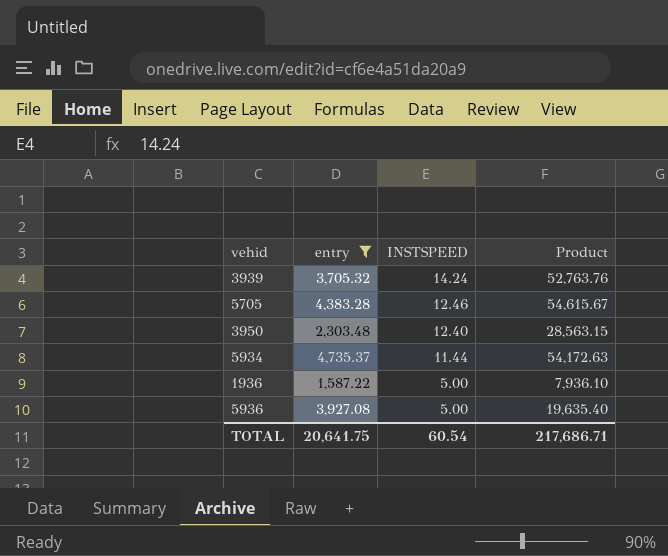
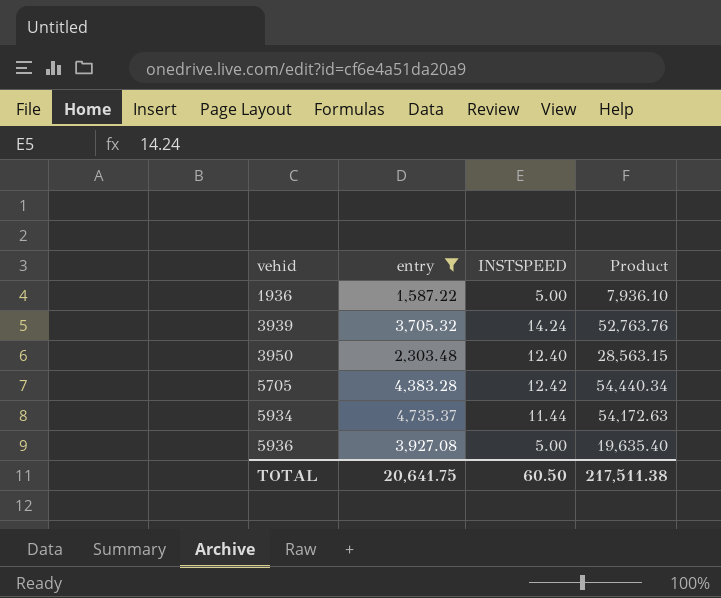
row order: INSTSPEED descending -> vehid ascending
5705 | INSTSPEED: 12.46 -> 12.42
5705 | Product: 54,615.67 -> 54,440.34
TOTAL | INSTSPEED: 60.54 -> 60.50
TOTAL | Product: 217,686.71 -> 217,511.38

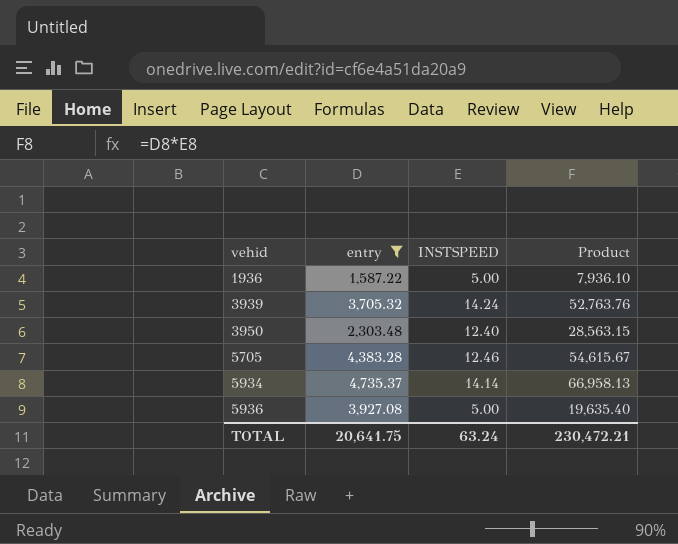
5705 | INSTSPEED: 12.42 -> 12.46
5705 | Product: 54,440.34 -> 54,615.67
5934 | INSTSPEED: 11.44 -> 14.14
5934 | Product: 54,172.63 -> 66,958.13
TOTAL | INSTSPEED: 60.50 -> 63.24
TOTAL | Product: 217,511.38 -> 230,472.21

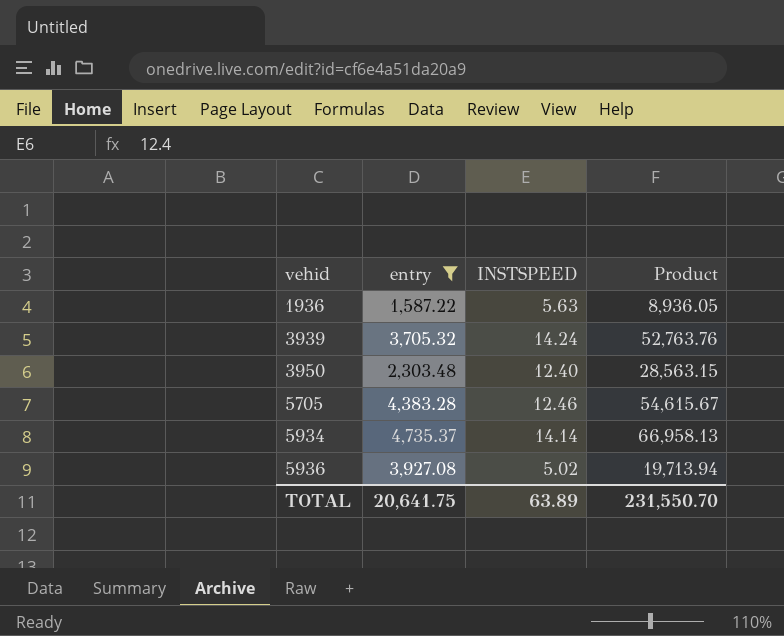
1936 | INSTSPEED: 5.00 -> 5.63
1936 | Product: 7,936.10 -> 8,936.05
5936 | INSTSPEED: 5.00 -> 5.02
5936 | Product: 19,635.40 -> 19,713.94
TOTAL | INSTSPEED: 63.24 -> 63.89
TOTAL | Product: 230,472.21 -> 231,550.70

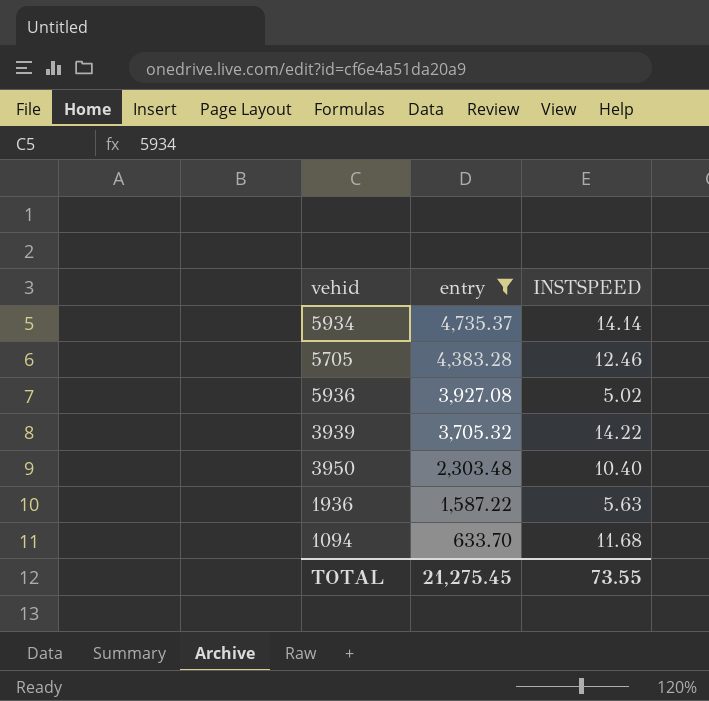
row order: vehid ascending -> entry descending
column Product | formula: [entry] * [INSTSPEED] -> none
3939 | INSTSPEED: 14.24 -> 14.22
3950 | INSTSPEED: 12.40 -> 10.40
row 1094: none -> 633.70 | 11.68
TOTAL | entry: 20,641.75 -> 21,275.45
TOTAL | INSTSPEED: 63.89 -> 73.55

